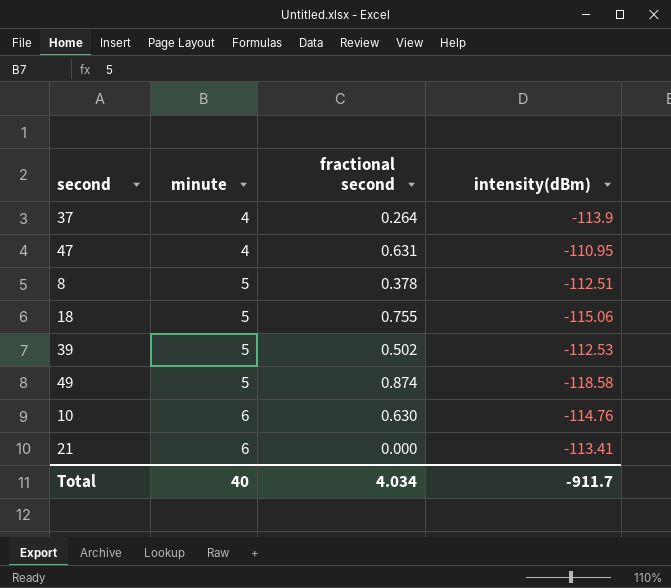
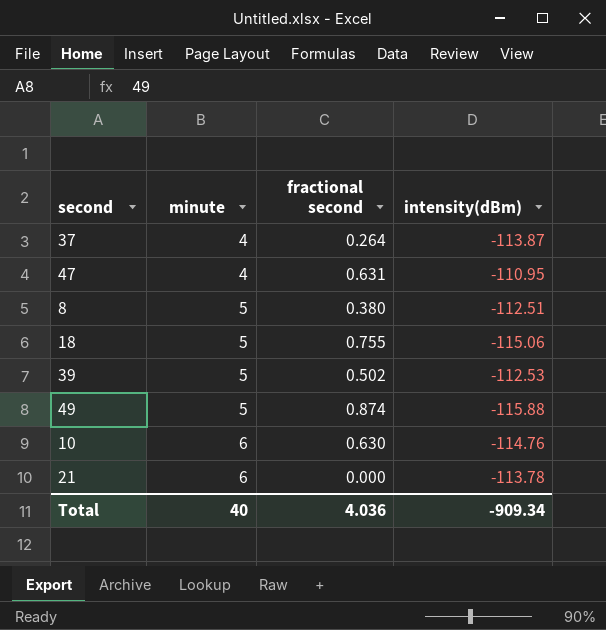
37 | intensity(dBm): -113.9 -> -113.87
8 | fractional second: 0.378 -> 0.380
49 | intensity(dBm): -118.58 -> -115.88
21 | intensity(dBm): -113.41 -> -113.78
Total | fractional second: 4.034 -> 4.036
Total | intensity(dBm): -911.7 -> -909.34

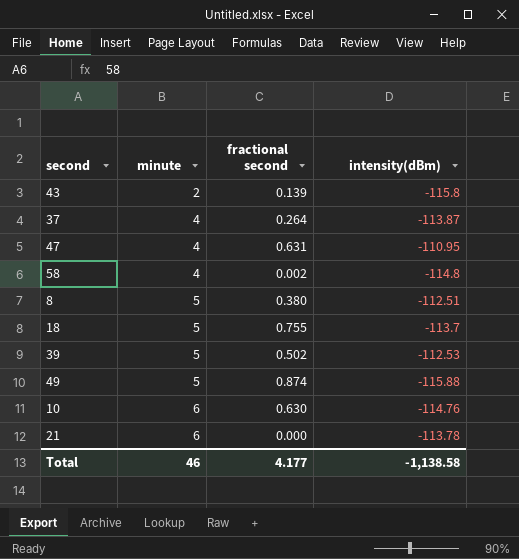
row 43: none -> 2 | 0.139 | -115.8
row 58: none -> 4 | 0.002 | -114.8
18 | intensity(dBm): -115.06 -> -113.7
Total | minute: 40 -> 46
Total | fractional second: 4.036 -> 4.177
Total | intensity(dBm): -909.34 -> -1,138.58

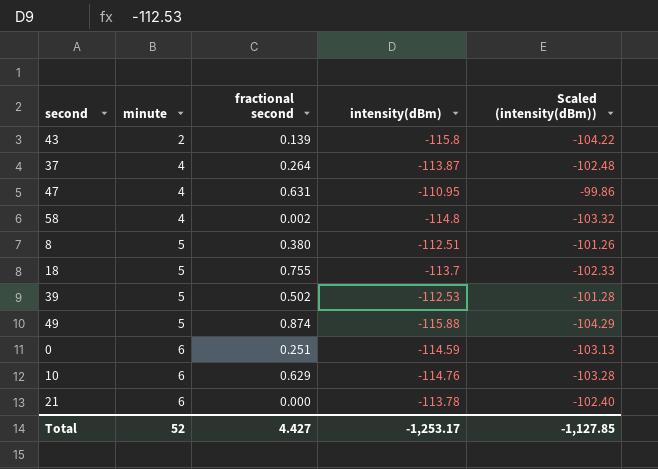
column Scaled (intensity(dBm)) | formula: none -> [intensity(dBm)] * 0.9
row 0: none -> 6 | 0.251 | -114.59 | -103.13
10 | fractional second: 0.630 -> 0.629
Total | minute: 46 -> 52
Total | fractional second: 4.177 -> 4.427
Total | intensity(dBm): -1,138.58 -> -1,253.17

